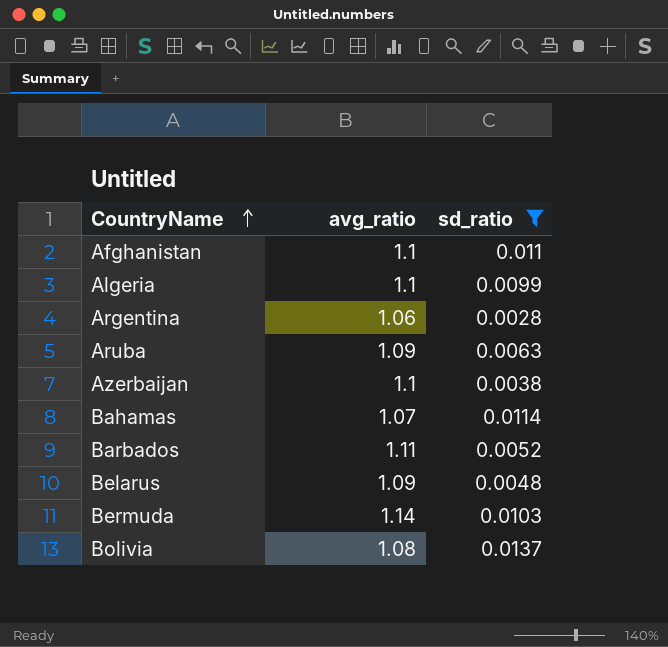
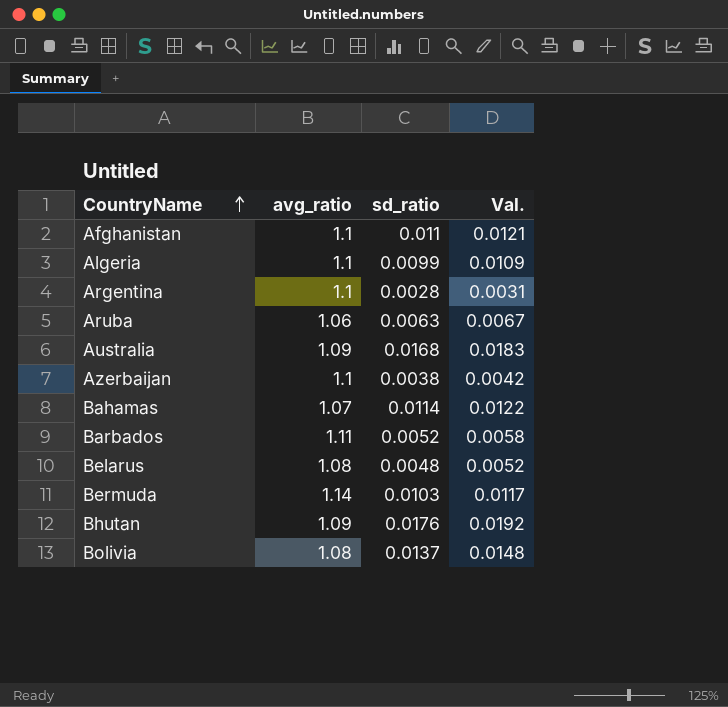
filter: sd_ratio <= 0.0137 -> none
column Val. | formula: none -> [avg_ratio] * [sd_ratio]
Argentina | avg_ratio: 1.06 -> 1.1
Aruba | avg_ratio: 1.09 -> 1.06
Belarus | avg_ratio: 1.09 -> 1.08

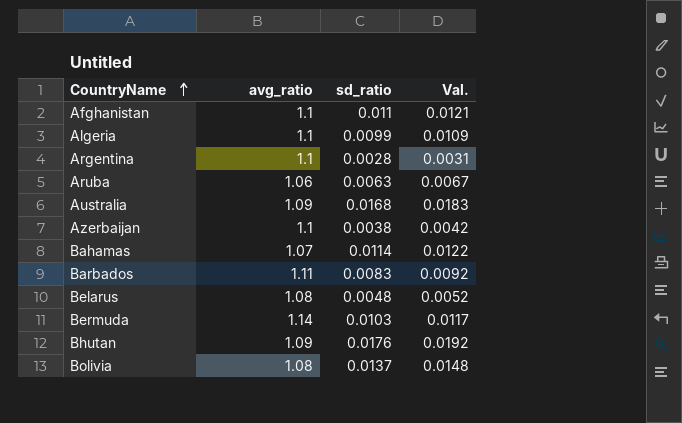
Barbados | sd_ratio: 0.0052 -> 0.0083
Barbados | Val.: 0.0058 -> 0.0092

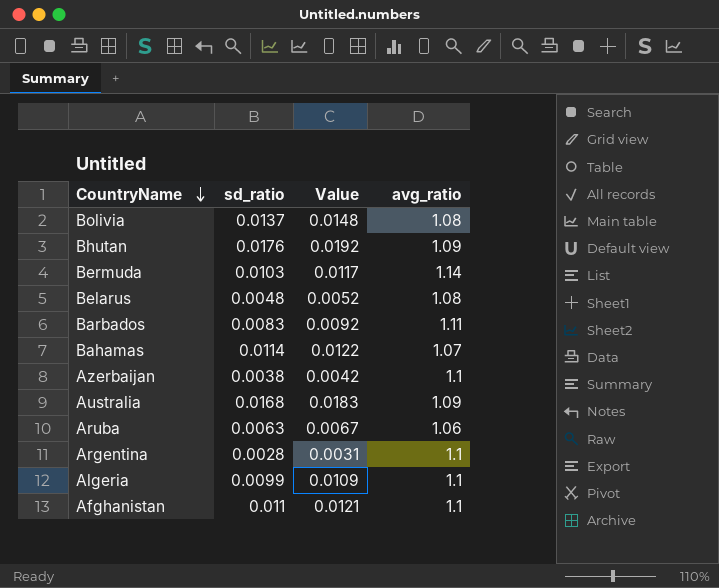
row order: CountryName ascending -> CountryName descending
column name: Val. -> Value
column avg_ratio | position: 2 -> 4

